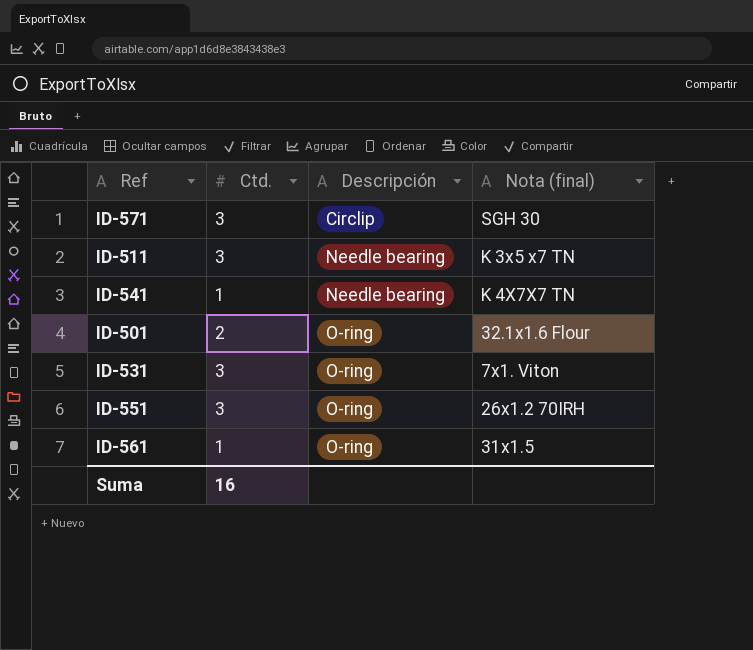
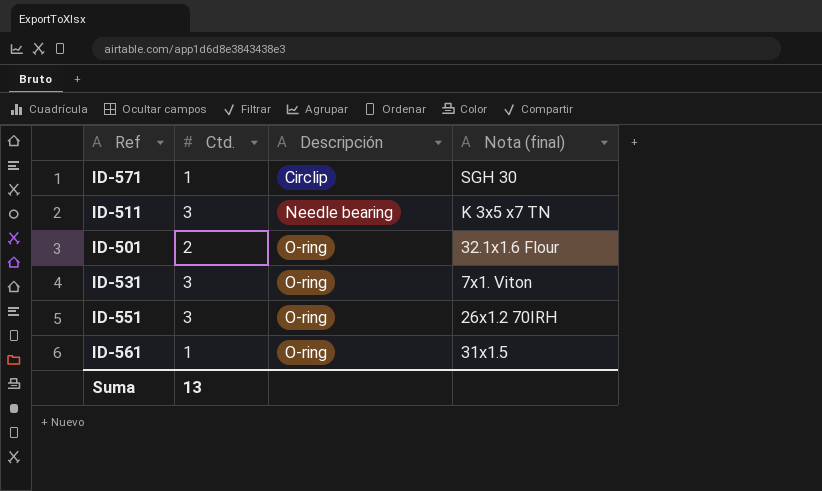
row ID-541: 1 | Needle bearing | K 4X7X7 TN -> none
ID-571 | Ctd.: 3 -> 1
Suma | Ctd.: 16 -> 13

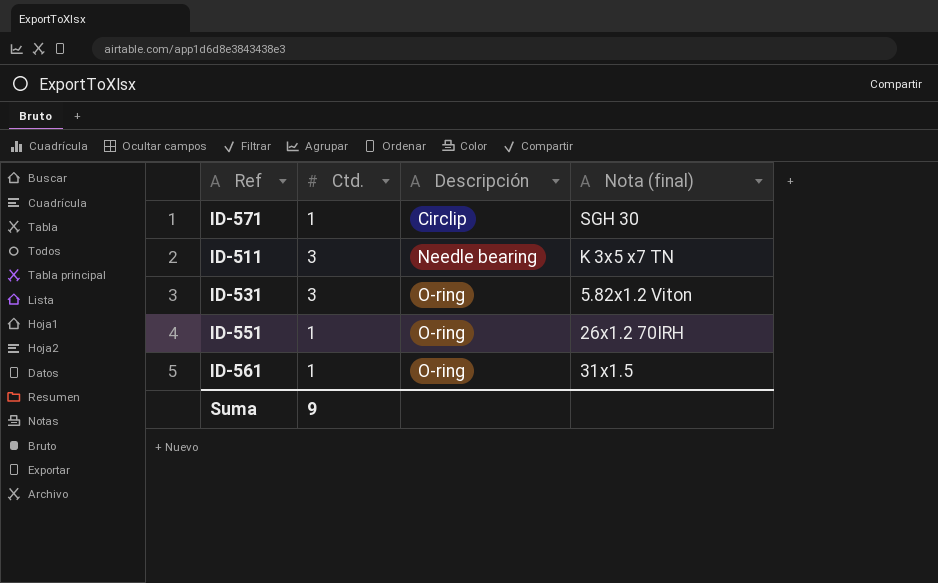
row ID-501: 2 | O-ring | 32.1x1.6 Flour -> none
ID-531 | Nota (final): 7x1. Viton -> 5.82x1.2 Viton
ID-551 | Ctd.: 3 -> 1
Suma | Ctd.: 13 -> 9

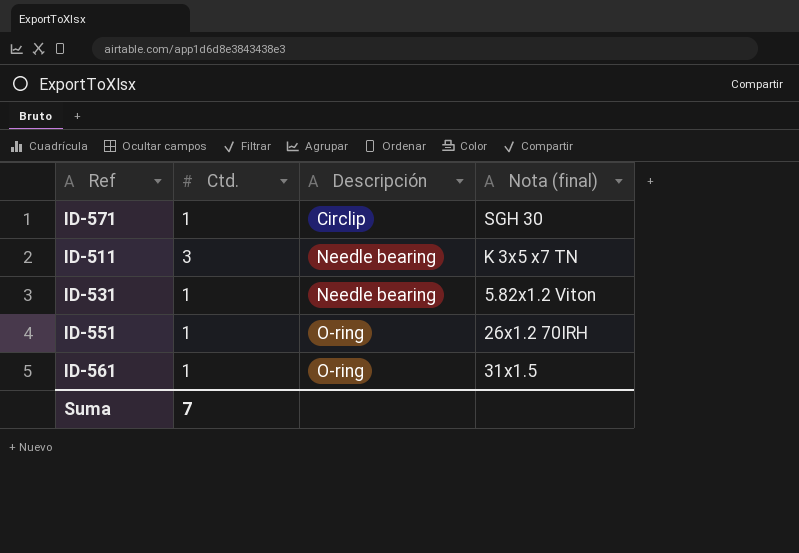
ID-531 | Ctd.: 3 -> 1
ID-531 | Descripción: O-ring -> Needle bearing
Suma | Ctd.: 9 -> 7

